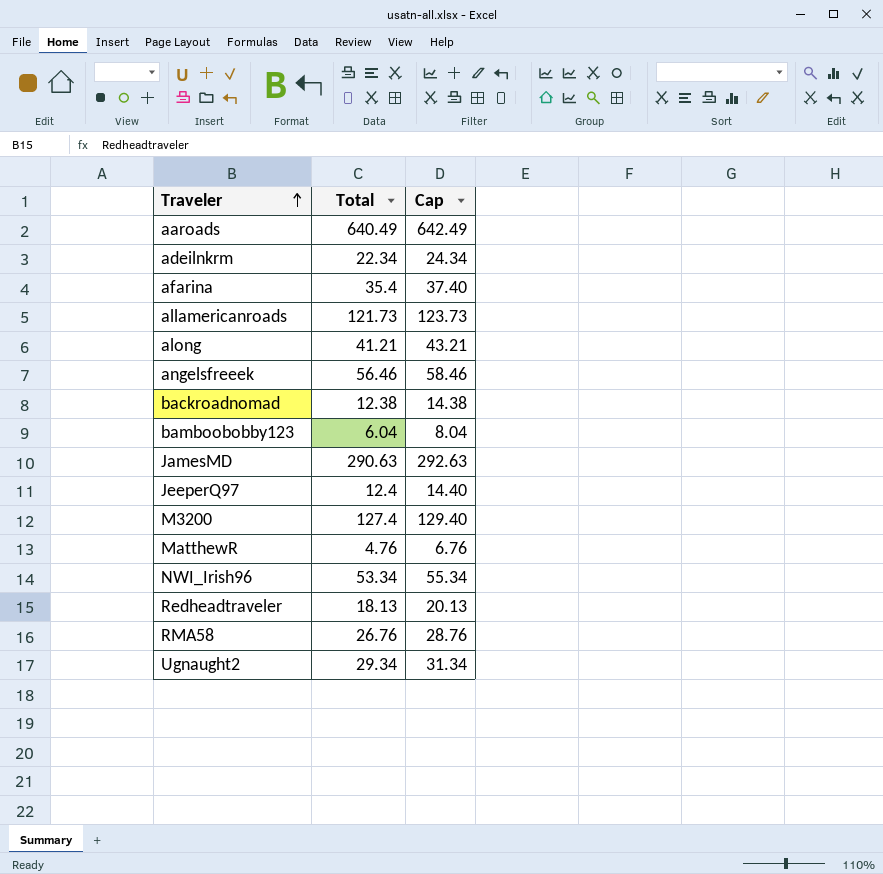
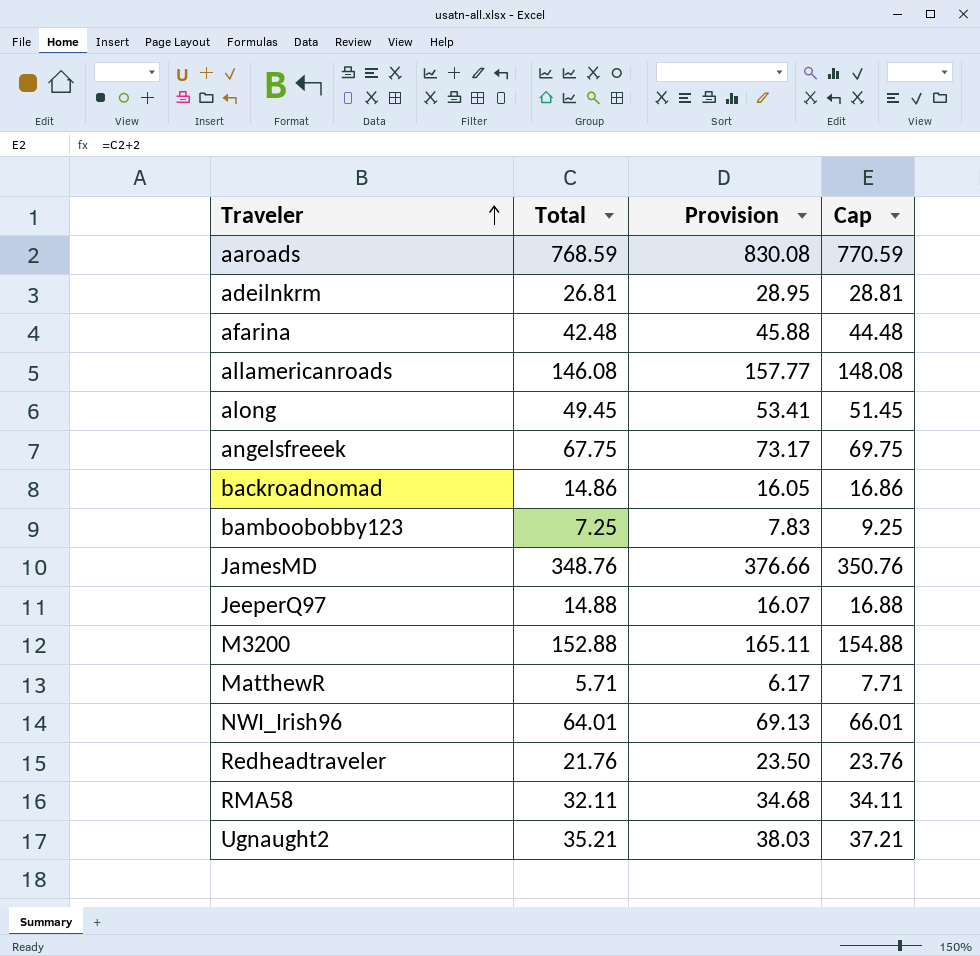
column Provision | formula: none -> [Total] * 1.08
aaroads | Total: 640.49 -> 768.59
aaroads | Cap: 642.49 -> 770.59
adeilnkrm | Total: 22.34 -> 26.81
adeilnkrm | Cap: 24.34 -> 28.81
afarina | Total: 35.4 -> 42.48
afarina | Cap: 37.40 -> 44.48
allamericanroads | Total: 121.73 -> 146.08
allamericanroads | Cap: 123.73 -> 148.08
along | Total: 41.21 -> 49.45
along | Cap: 43.21 -> 51.45
angelsfreeek | Total: 56.46 -> 67.75
angelsfreeek | Cap: 58.46 -> 69.75
backroadnomad | Total: 12.38 -> 14.86
backroadnomad | Cap: 14.38 -> 16.86
bamboobobby123 | Total: 6.04 -> 7.25
bamboobobby123 | Cap: 8.04 -> 9.25
JamesMD | Total: 290.63 -> 348.76
JamesMD | Cap: 292.63 -> 350.76
JeeperQ97 | Total: 12.4 -> 14.88
JeeperQ97 | Cap: 14.40 -> 16.88
M3200 | Total: 127.4 -> 152.88
M3200 | Cap: 129.40 -> 154.88
MatthewR | Total: 4.76 -> 5.71
MatthewR | Cap: 6.76 -> 7.71
NWI_Irish96 | Total: 53.34 -> 64.01
NWI_Irish96 | Cap: 55.34 -> 66.01
Redheadtraveler | Total: 18.13 -> 21.76
Redheadtraveler | Cap: 20.13 -> 23.76
RMA58 | Total: 26.76 -> 32.11
RMA58 | Cap: 28.76 -> 34.11
Ugnaught2 | Total: 29.34 -> 35.21
Ugnaught2 | Cap: 31.34 -> 37.21

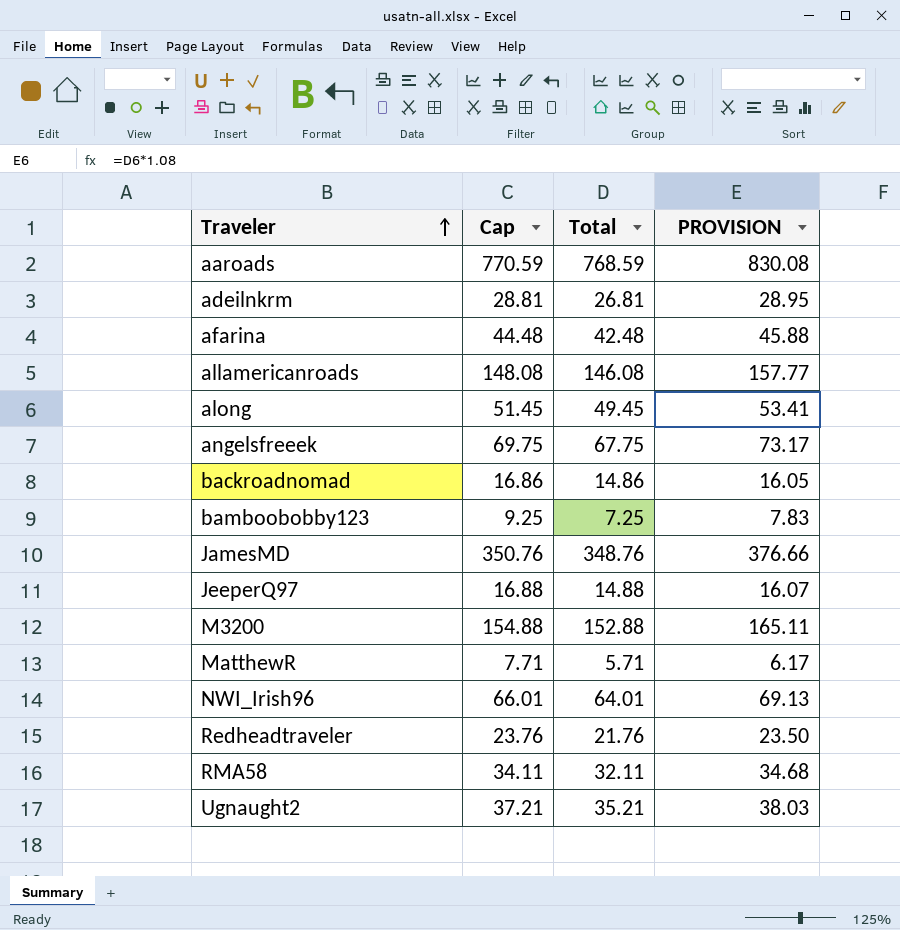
column Cap | position: 4 -> 2
column name: Provision -> PROVISION

